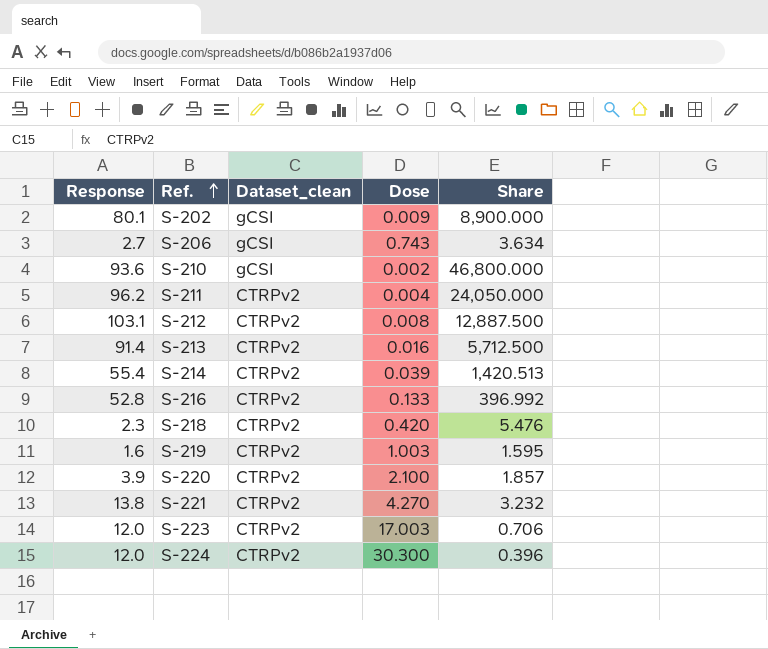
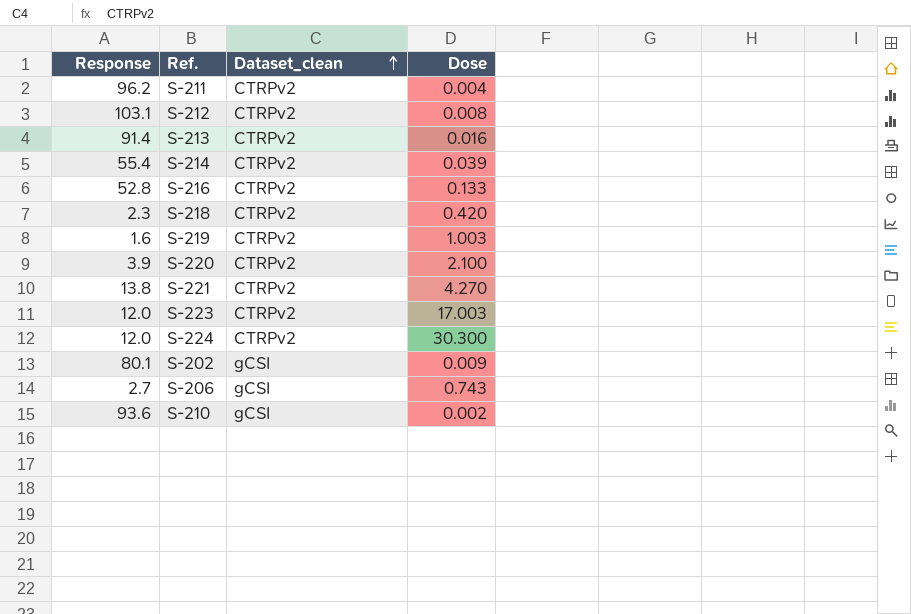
row order: Ref. ascending -> Dataset_clean ascending
column Share | formula: [Response] / [Dose] -> none

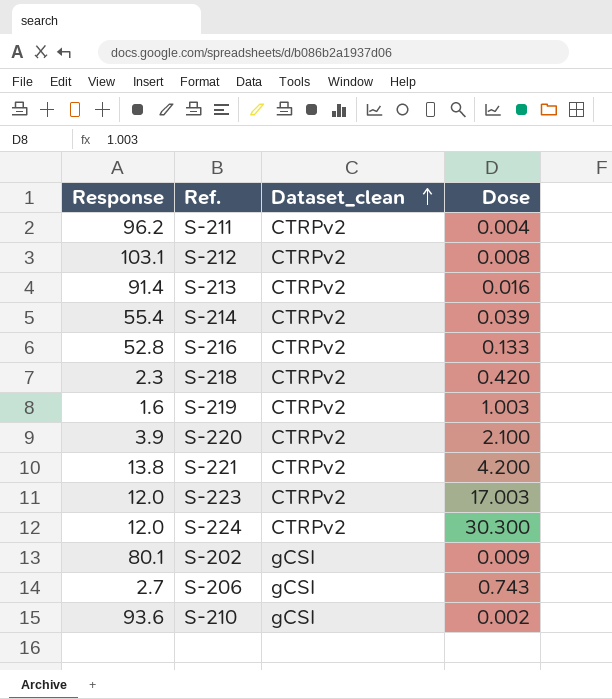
S-221 | Dose: 4.270 -> 4.200

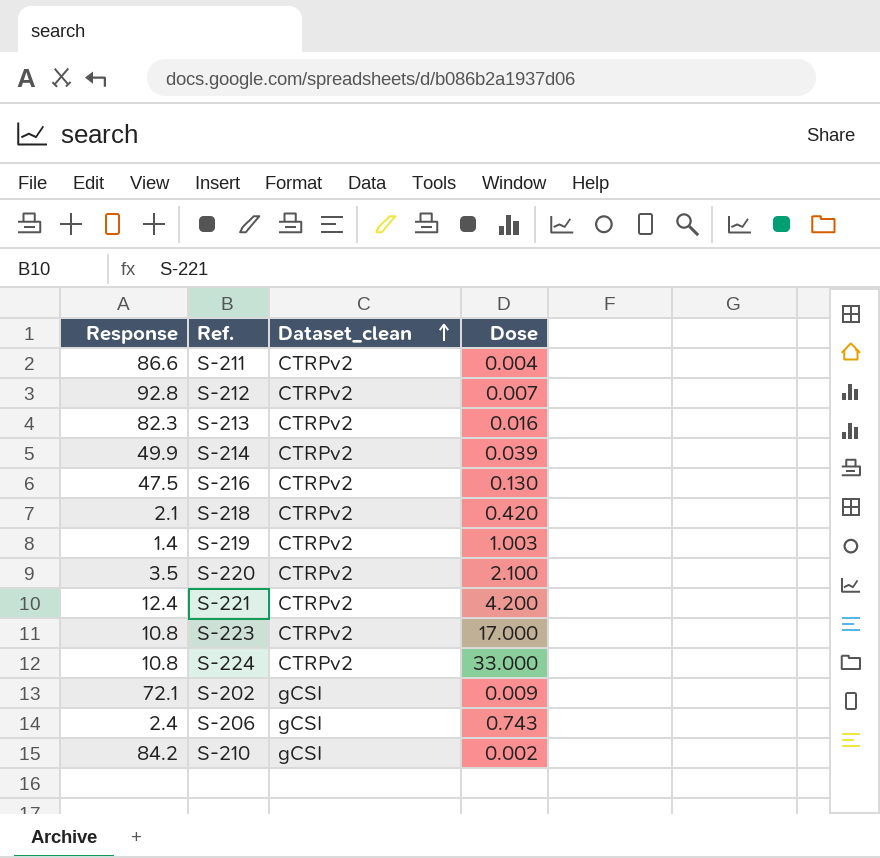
S-211 | Response: 96.2 -> 86.6
S-212 | Response: 103.1 -> 92.8
S-212 | Dose: 0.008 -> 0.007
S-213 | Response: 91.4 -> 82.3
S-214 | Response: 55.4 -> 49.9
S-216 | Response: 52.8 -> 47.5
S-216 | Dose: 0.133 -> 0.130
S-218 | Response: 2.3 -> 2.1
S-219 | Response: 1.6 -> 1.4
S-220 | Response: 3.9 -> 3.5
S-221 | Response: 13.8 -> 12.4
S-223 | Response: 12.0 -> 10.8
S-223 | Dose: 17.003 -> 17.000
S-224 | Response: 12.0 -> 10.8
S-224 | Dose: 30.300 -> 33.000
S-202 | Response: 80.1 -> 72.1
S-206 | Response: 2.7 -> 2.4
S-210 | Response: 93.6 -> 84.2

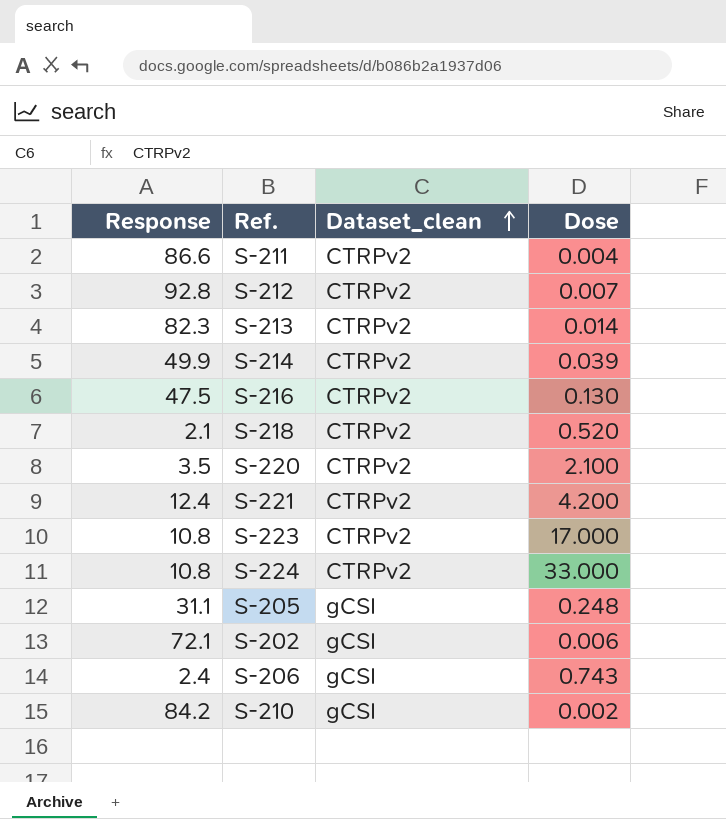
row S-219: 1.4 | CTRPv2 | 1.003 -> none
S-213 | Dose: 0.016 -> 0.014
S-218 | Dose: 0.420 -> 0.520
row S-205: none -> 31.1 | gCSI | 0.248
S-202 | Dose: 0.009 -> 0.006

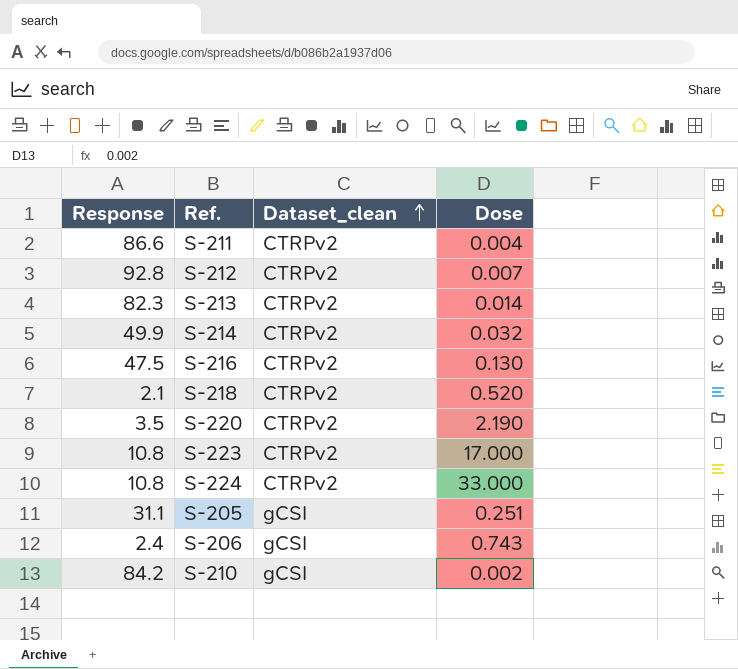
row S-221: 12.4 | CTRPv2 | 4.200 -> none
row S-202: 72.1 | gCSI | 0.006 -> none
S-214 | Dose: 0.039 -> 0.032
S-220 | Dose: 2.100 -> 2.190
S-205 | Dose: 0.248 -> 0.251

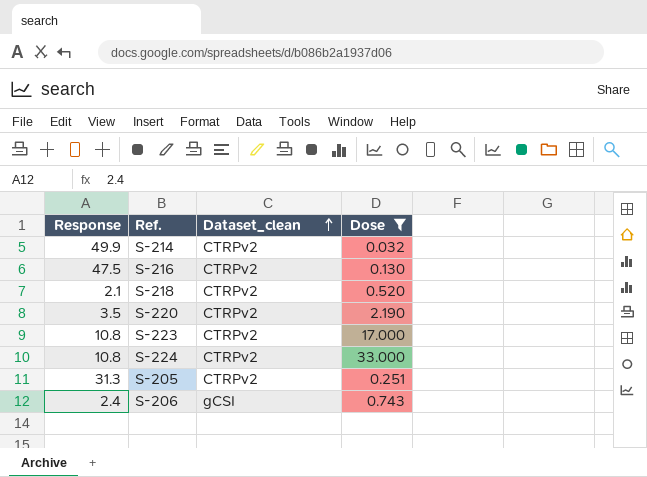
filter: none -> Dose >= 0.032
S-205 | Response: 31.1 -> 31.3
S-205 | Dataset_clean: gCSI -> CTRPv2

